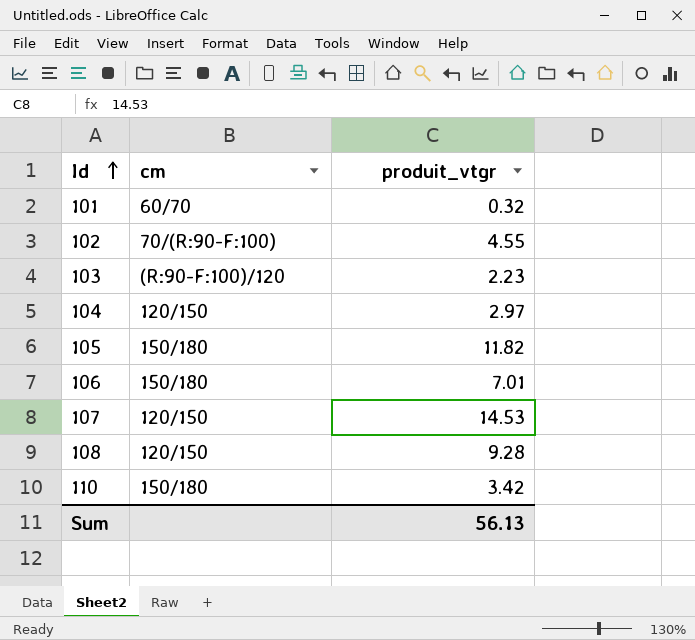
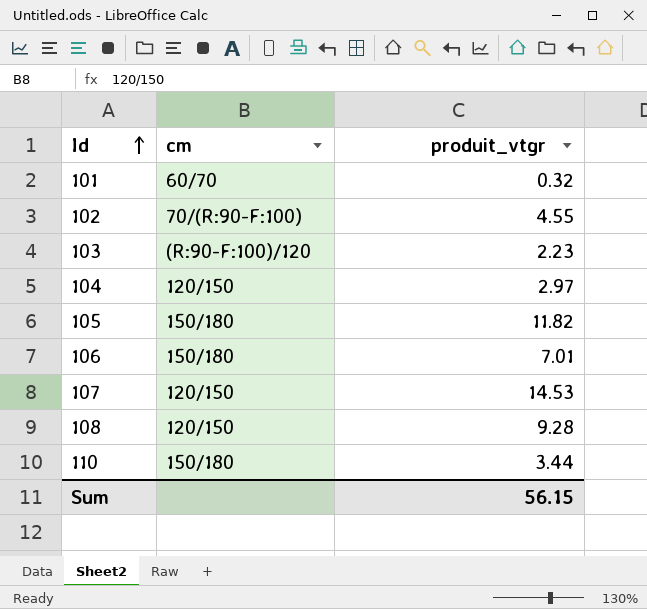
110 | produit_vtgr: 3.42 -> 3.44
Sum | produit_vtgr: 56.13 -> 56.15

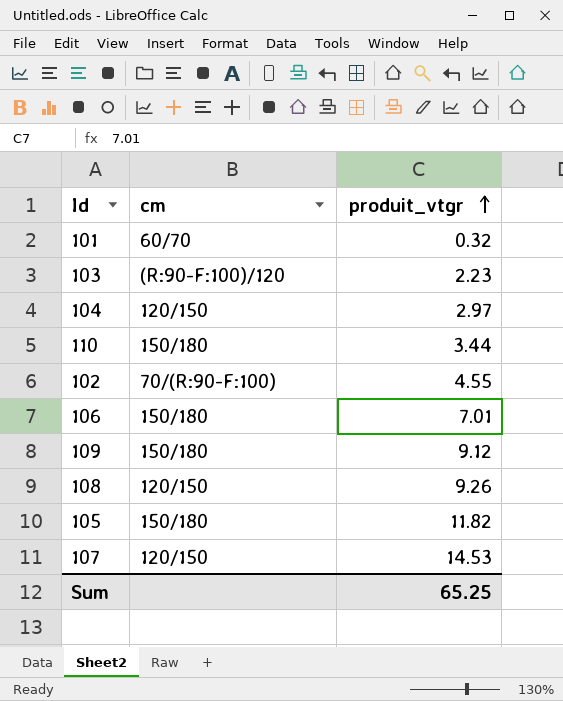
row order: Id ascending -> produit_vtgr ascending
row 109: none -> 150/180 | 9.12
108 | produit_vtgr: 9.28 -> 9.26
Sum | produit_vtgr: 56.15 -> 65.25

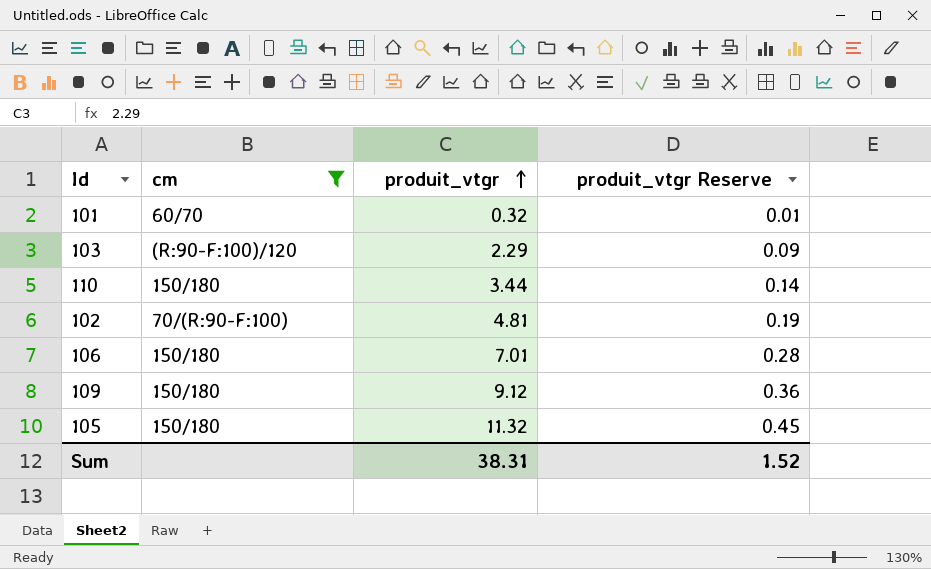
filter: none -> cm != 120/150
column produit_vtgr Reserve | formula: none -> [produit_vtgr] * 0.04
103 | produit_vtgr: 2.23 -> 2.29
102 | produit_vtgr: 4.55 -> 4.81
105 | produit_vtgr: 11.82 -> 11.32
Sum | produit_vtgr: 65.25 -> 38.31

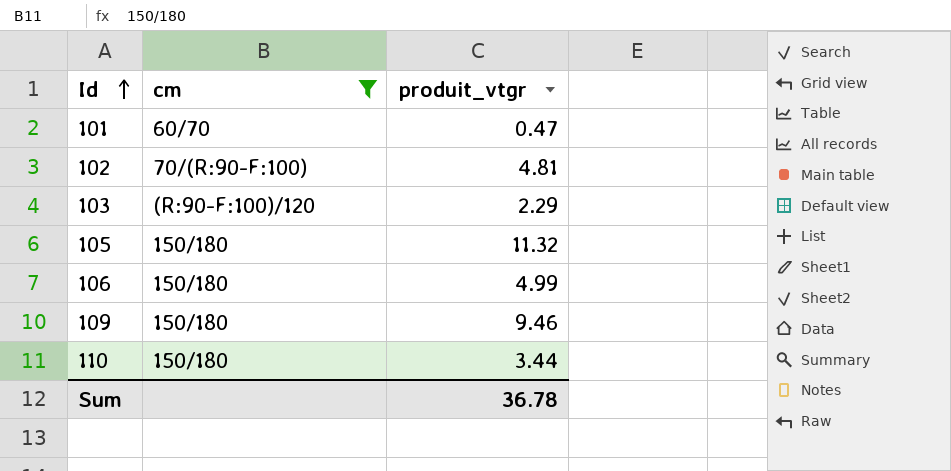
row order: produit_vtgr ascending -> Id ascending
column produit_vtgr Reserve | formula: [produit_vtgr] * 0.04 -> none
101 | produit_vtgr: 0.32 -> 0.47
106 | produit_vtgr: 7.01 -> 4.99
109 | produit_vtgr: 9.12 -> 9.46
Sum | produit_vtgr: 38.31 -> 36.78

